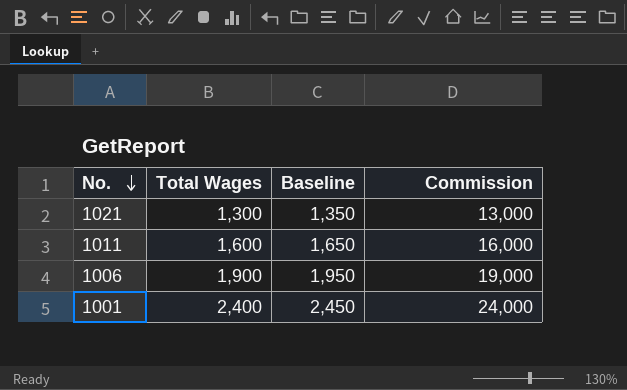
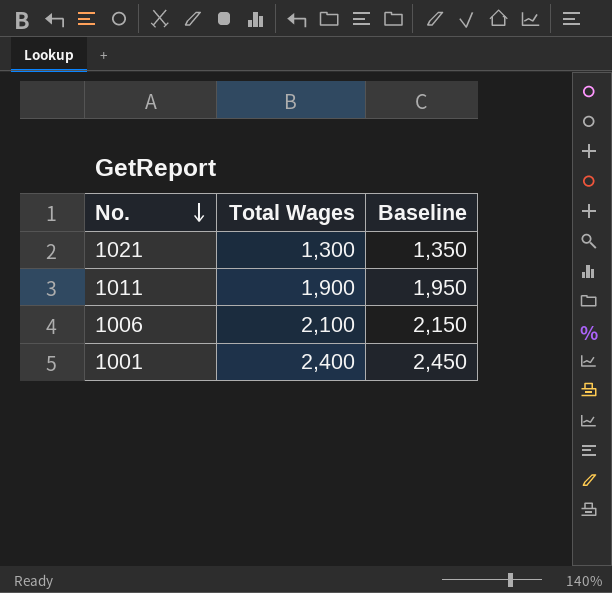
column Commission | formula: [Total Wages] * 10 -> none
1011 | Total Wages: 1,600 -> 1,900
1011 | Baseline: 1,650 -> 1,950
1006 | Total Wages: 1,900 -> 2,100
1006 | Baseline: 1,950 -> 2,150

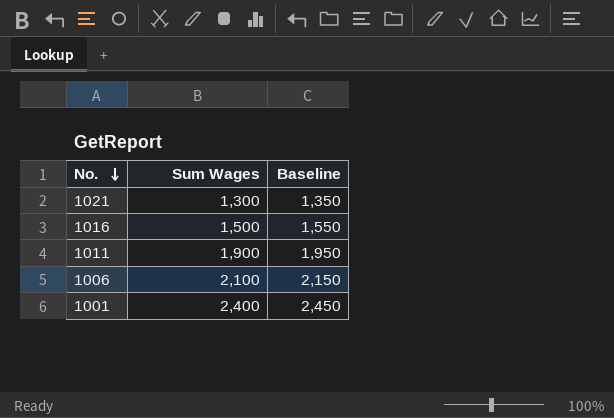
column name: Total Wages -> Sum Wages
row 1016: none -> 1,500 | 1,550

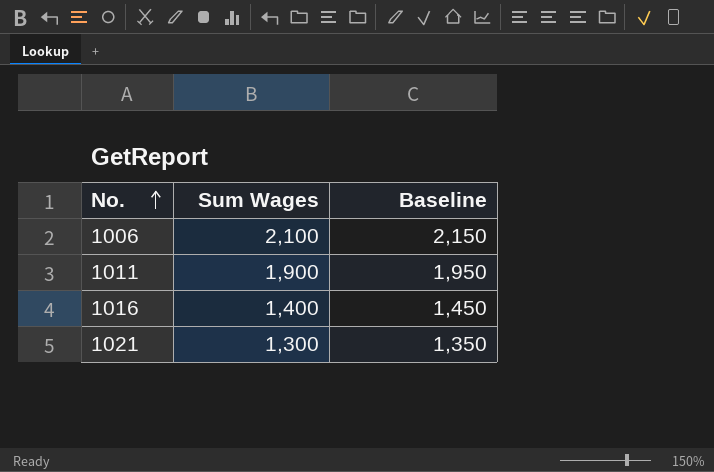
row order: No. descending -> No. ascending
row 1001: 2,400 | 2,450 -> none
1016 | Sum Wages: 1,500 -> 1,400
1016 | Baseline: 1,550 -> 1,450

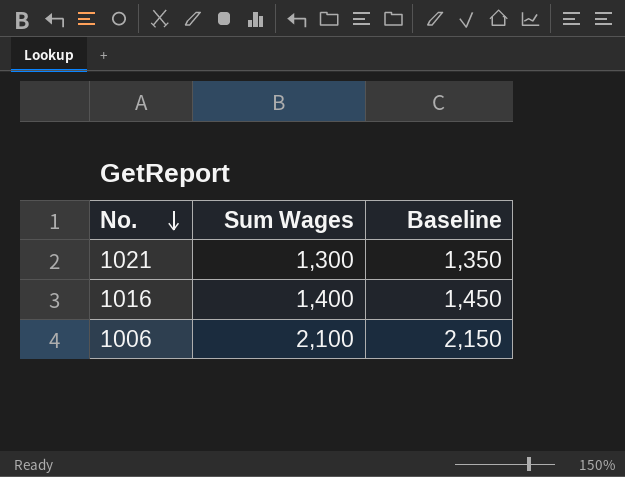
row order: No. ascending -> No. descending
row 1011: 1,900 | 1,950 -> none

